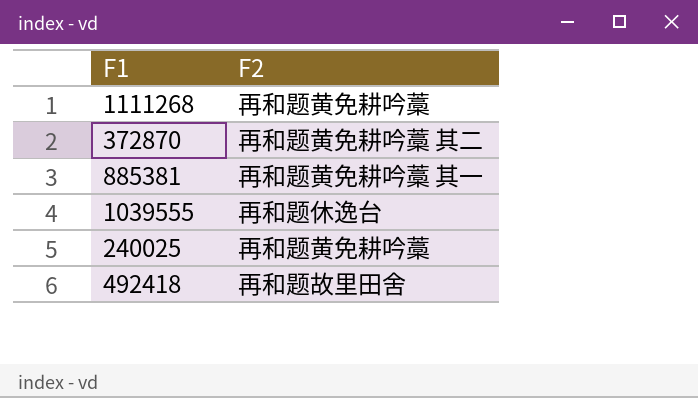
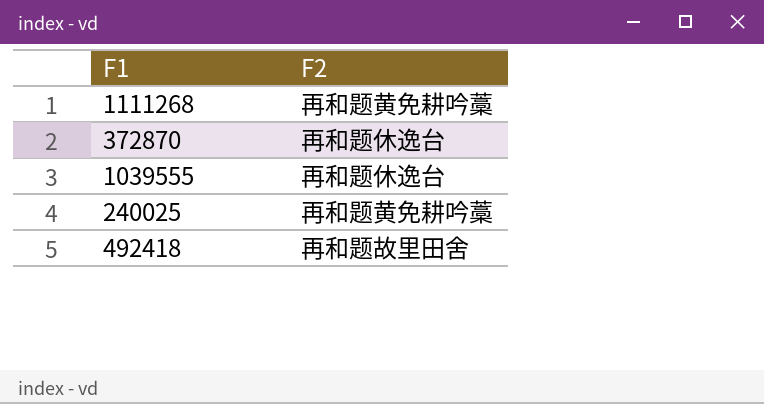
row 885381: 再和题黄免耕吟藁 其一 -> none
372870 | F2: 再和题黄免耕吟藁 其二 -> 再和题休逸台

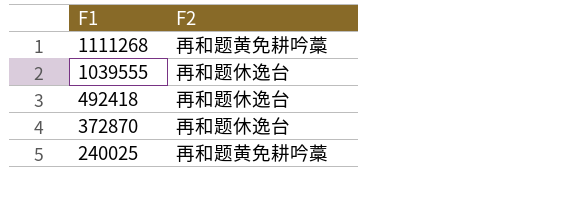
row order: none -> F1 descending
492418 | F2: 再和题故里田舍 -> 再和题休逸台

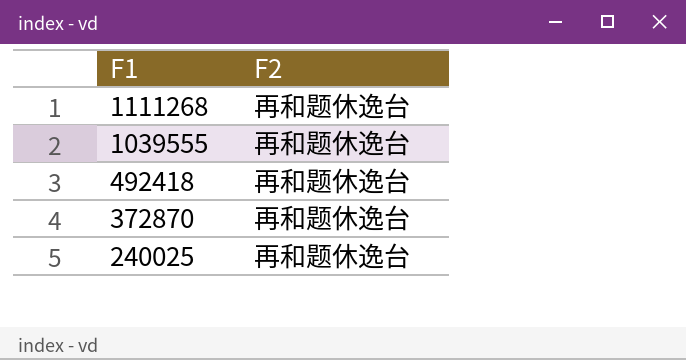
1111268 | F2: 再和题黄免耕吟藁 -> 再和题休逸台
240025 | F2: 再和题黄免耕吟藁 -> 再和题休逸台

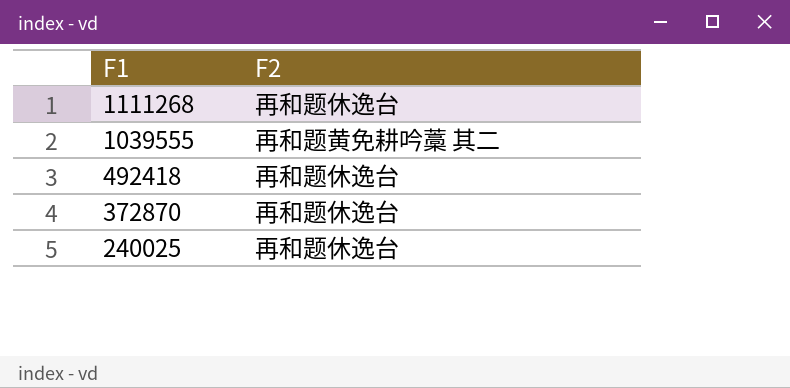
1039555 | F2: 再和题休逸台 -> 再和题黄免耕吟藁 其二

